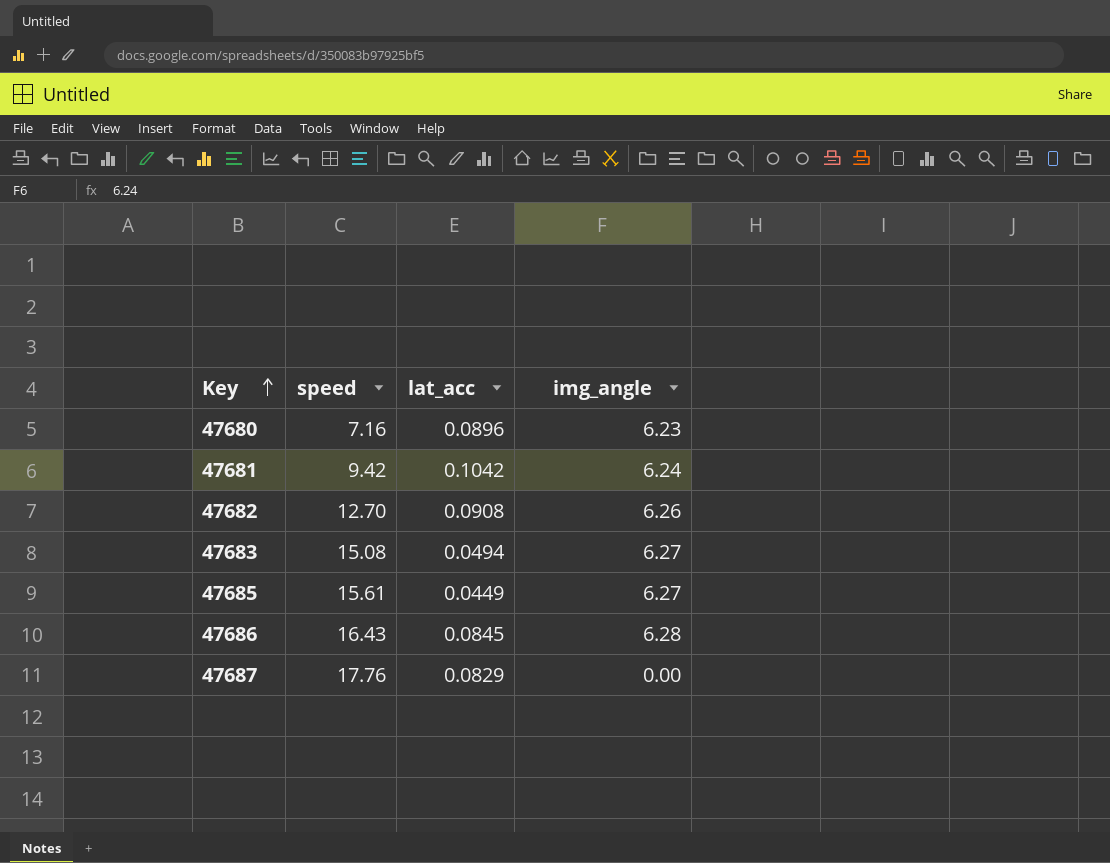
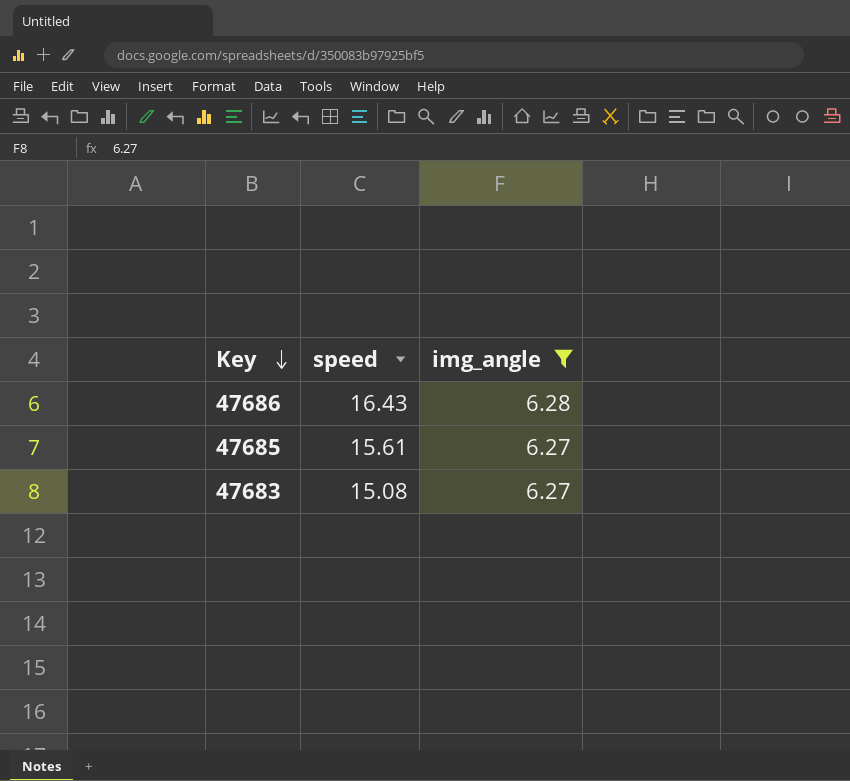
filter: none -> img_angle >= 6.27
row order: Key ascending -> Key descending
column lat_acc | position: 3 -> none

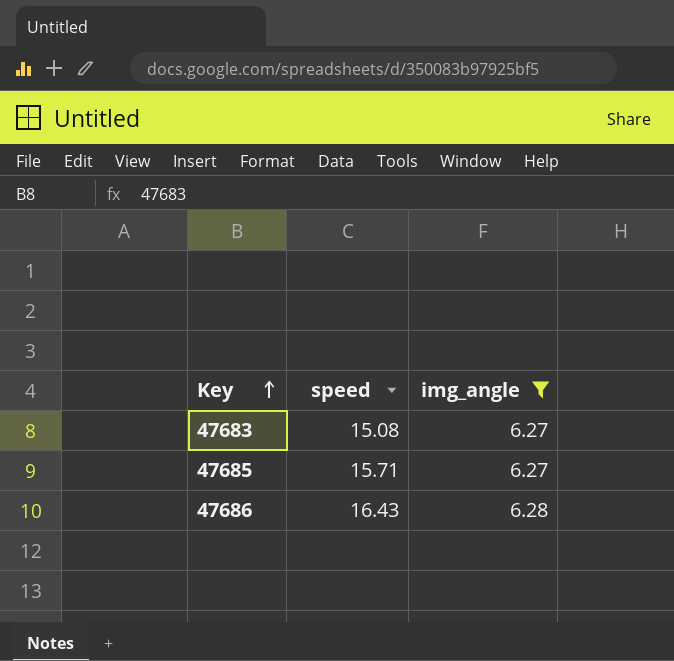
row order: Key descending -> Key ascending
47685 | speed: 15.61 -> 15.71

